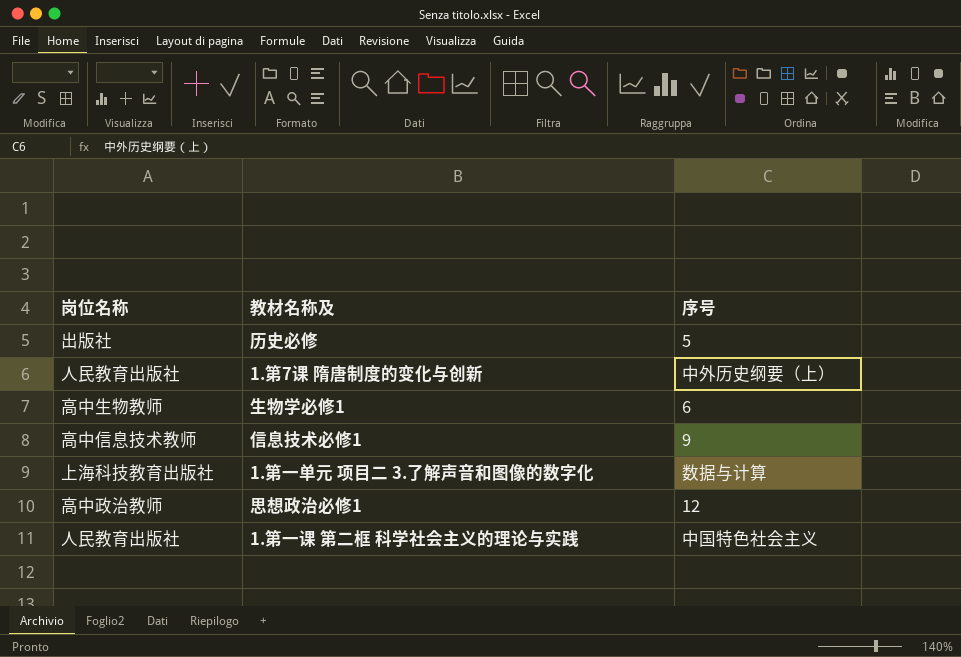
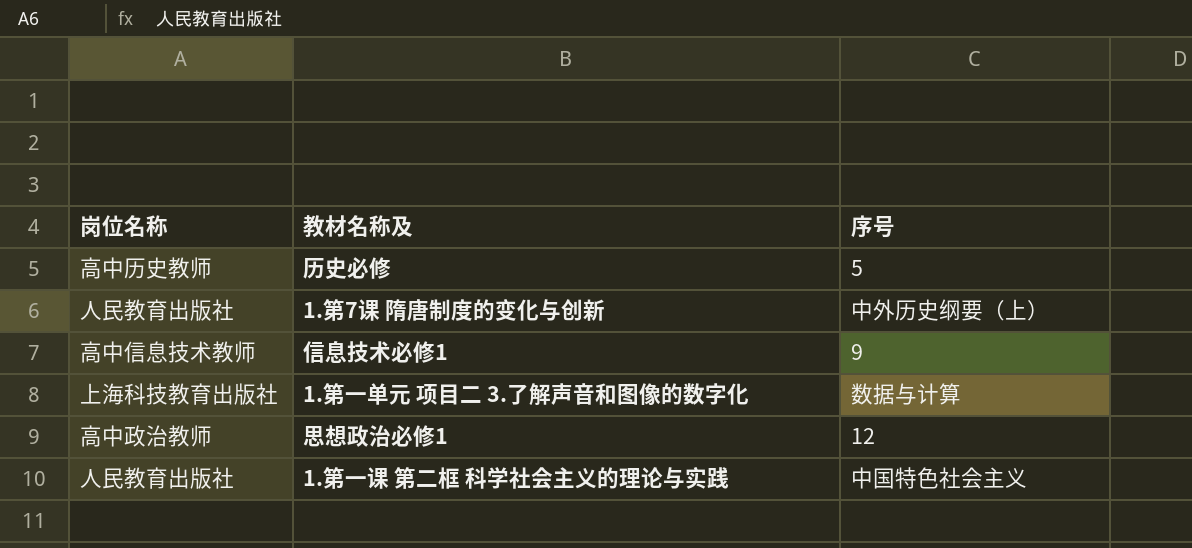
row 生物学必修1: 高中生物教师 | 6 -> none
历史必修 | 岗位名称: 出版社 -> 高中历史教师

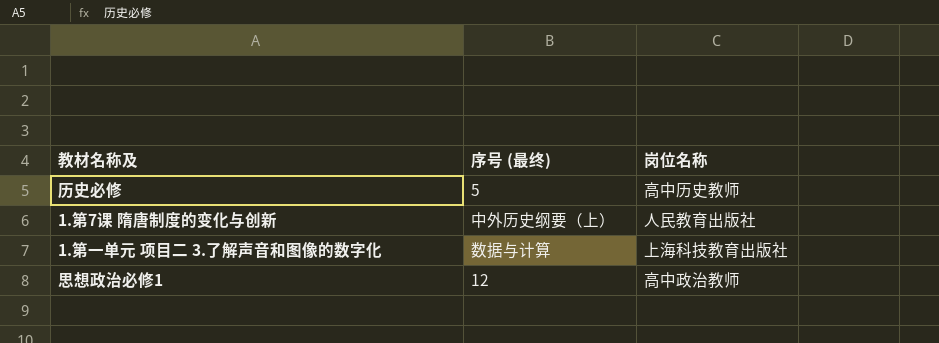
column name: 序号 -> 序号 (最终)
column 岗位名称 | position: 1 -> 3
row 信息技术必修1: 高中信息技术教师 | 9 -> none
row 1.第一课 第二框 科学社会主义的理论与实践: 人民教育出版社 | 中国特色社会主义 -> none

